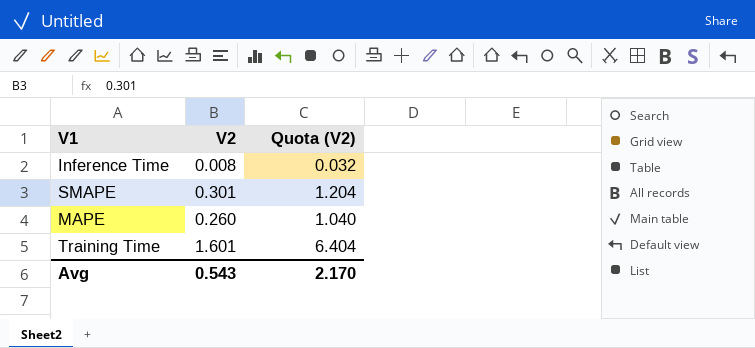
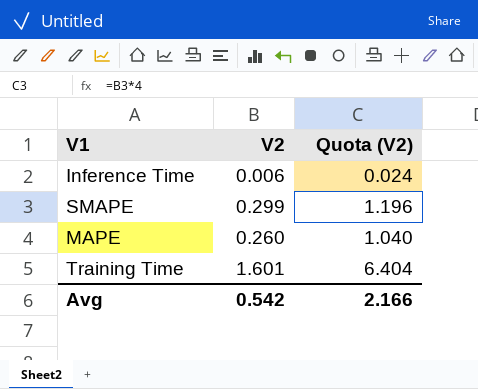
Inference Time | V2: 0.008 -> 0.006
Inference Time | Quota (V2): 0.032 -> 0.024
SMAPE | V2: 0.301 -> 0.299
SMAPE | Quota (V2): 1.204 -> 1.196
Avg | V2: 0.543 -> 0.542
Avg | Quota (V2): 2.170 -> 2.166

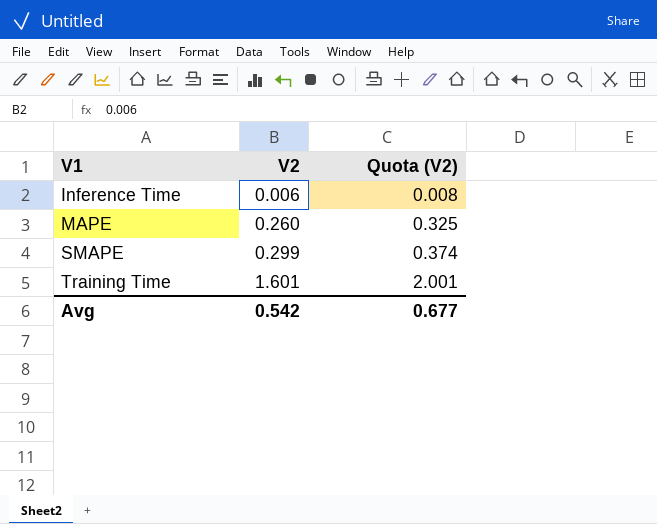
row order: none -> V1 ascending
column Quota (V2) | formula: [V2] * 4 -> [V2] * 1.25
Avg | Quota (V2): 2.166 -> 0.677

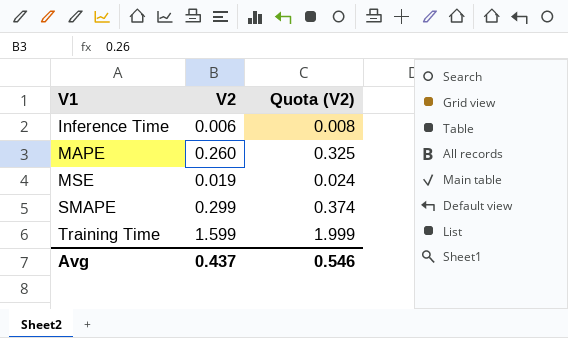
row MSE: none -> 0.019 | 0.024
Training Time | V2: 1.601 -> 1.599
Training Time | Quota (V2): 2.001 -> 1.999
Avg | V2: 0.542 -> 0.437
Avg | Quota (V2): 0.677 -> 0.546

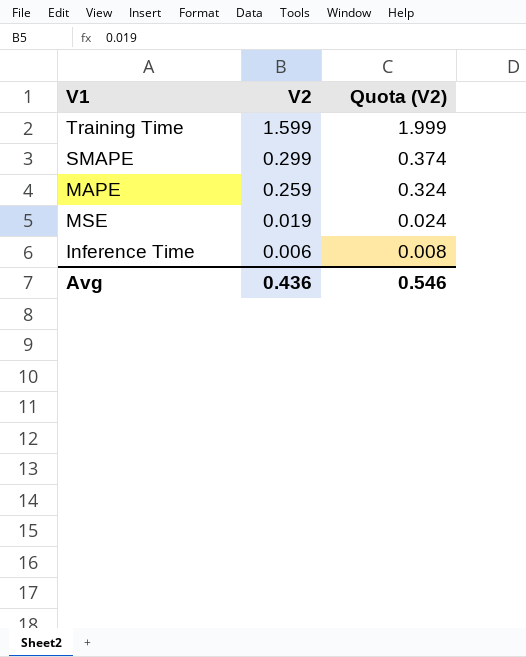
row order: V1 ascending -> V2 descending
MAPE | V2: 0.260 -> 0.259
MAPE | Quota (V2): 0.325 -> 0.324
Avg | V2: 0.437 -> 0.436

